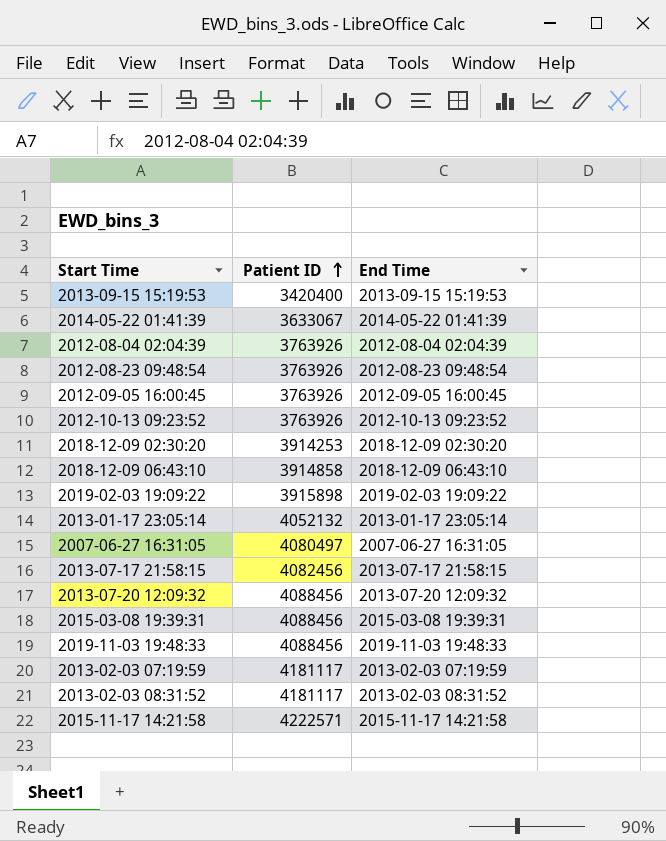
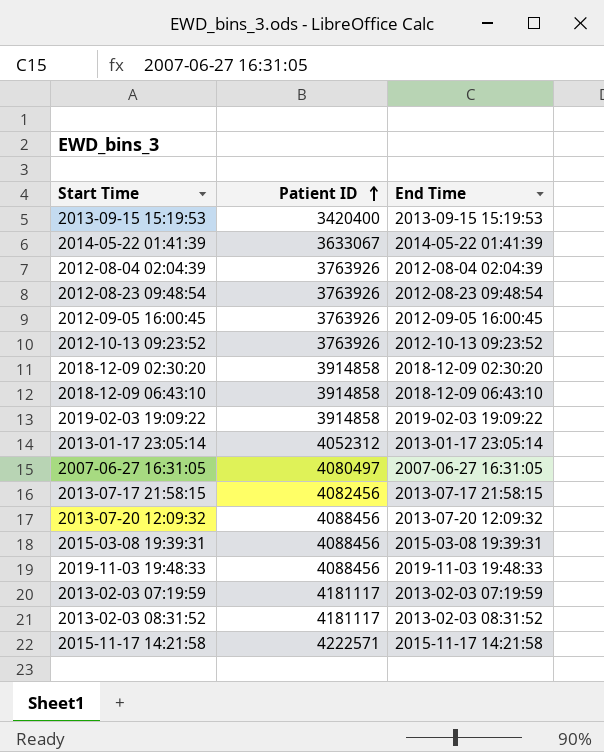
2018-12-09 02:30:20 | Patient ID: 3914253 -> 3914858
2019-02-03 19:09:22 | Patient ID: 3915898 -> 3914858
2013-01-17 23:05:14 | Patient ID: 4052132 -> 4052312

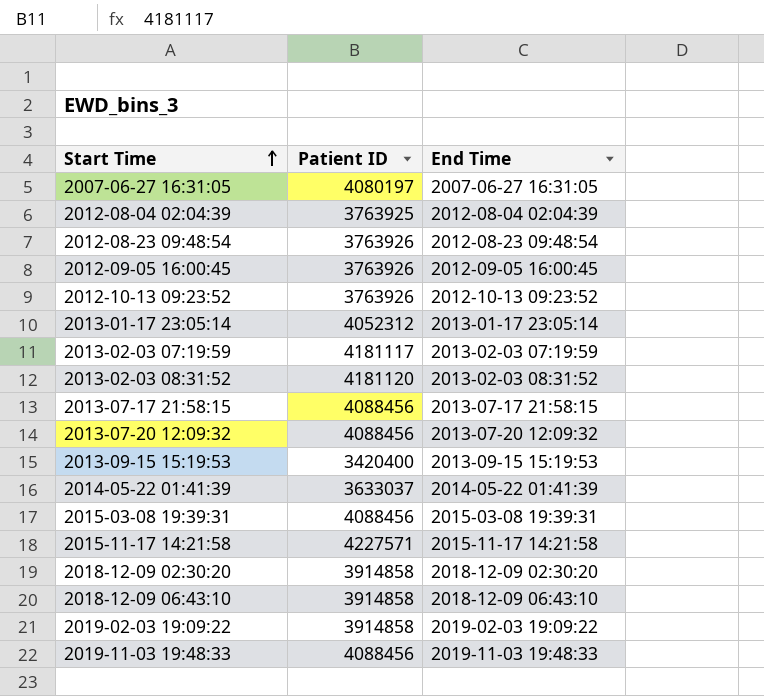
row order: Patient ID ascending -> Start Time ascending
2007-06-27 16:31:05 | Patient ID: 4080497 -> 4080197
2012-08-04 02:04:39 | Patient ID: 3763926 -> 3763925
2013-02-03 08:31:52 | Patient ID: 4181117 -> 4181120
2013-07-17 21:58:15 | Patient ID: 4082456 -> 4088456
2014-05-22 01:41:39 | Patient ID: 3633067 -> 3633037
2015-11-17 14:21:58 | Patient ID: 4222571 -> 4227571

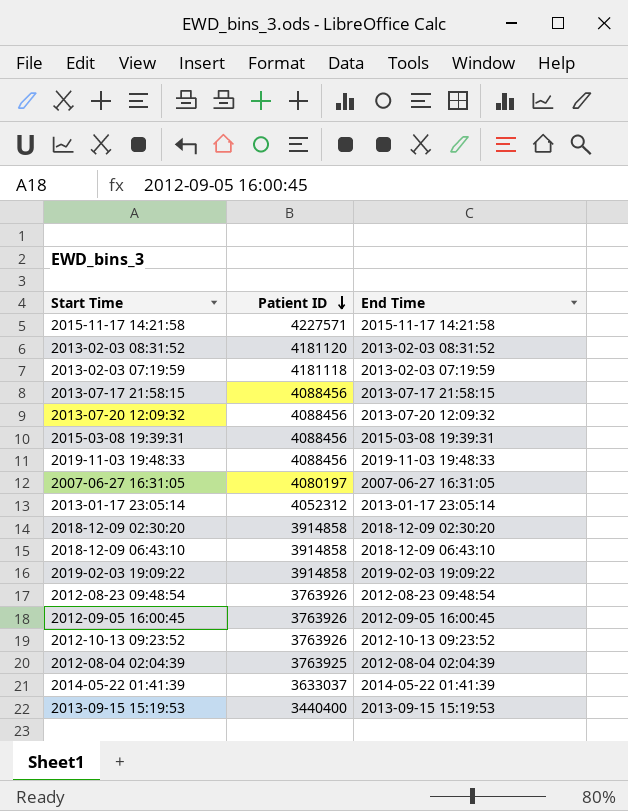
row order: Start Time ascending -> Patient ID descending
2013-02-03 07:19:59 | Patient ID: 4181117 -> 4181118
2013-09-15 15:19:53 | Patient ID: 3420400 -> 3440400

